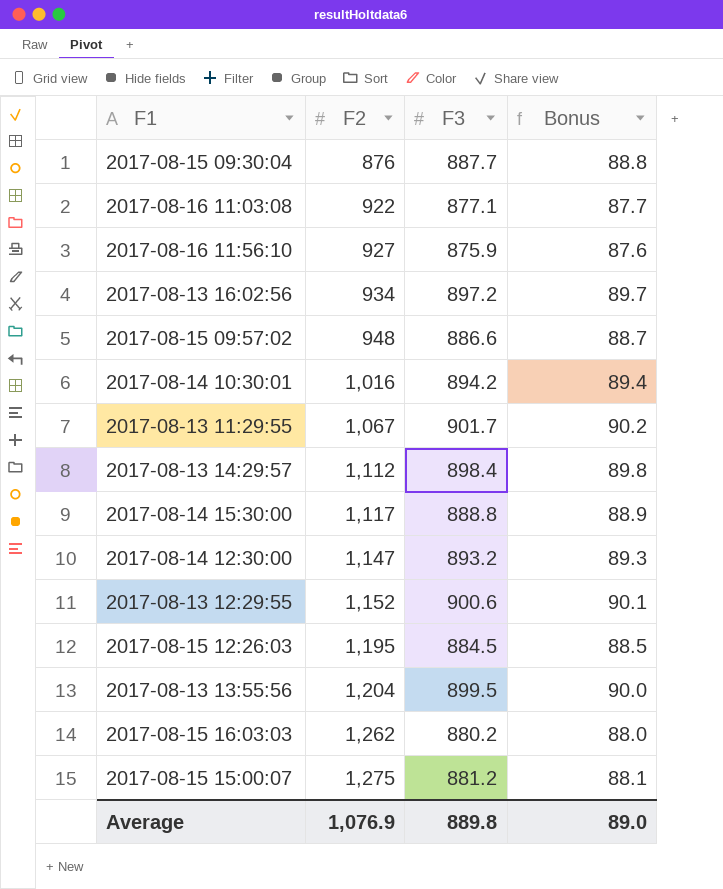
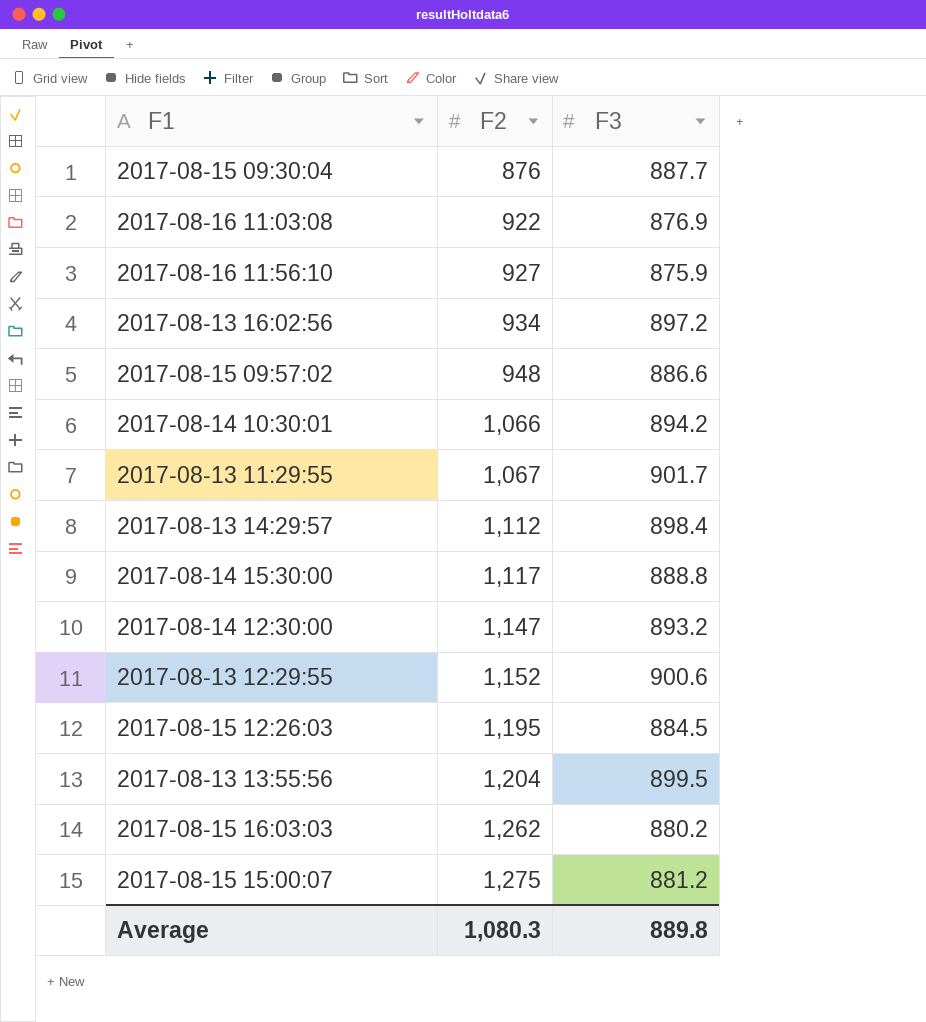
column Bonus | formula: [F3] * 0.1 -> none
2017-08-16 11:03:08 | F3: 877.1 -> 876.9
2017-08-14 10:30:01 | F2: 1,016 -> 1,066
Average | F2: 1,076.9 -> 1,080.3

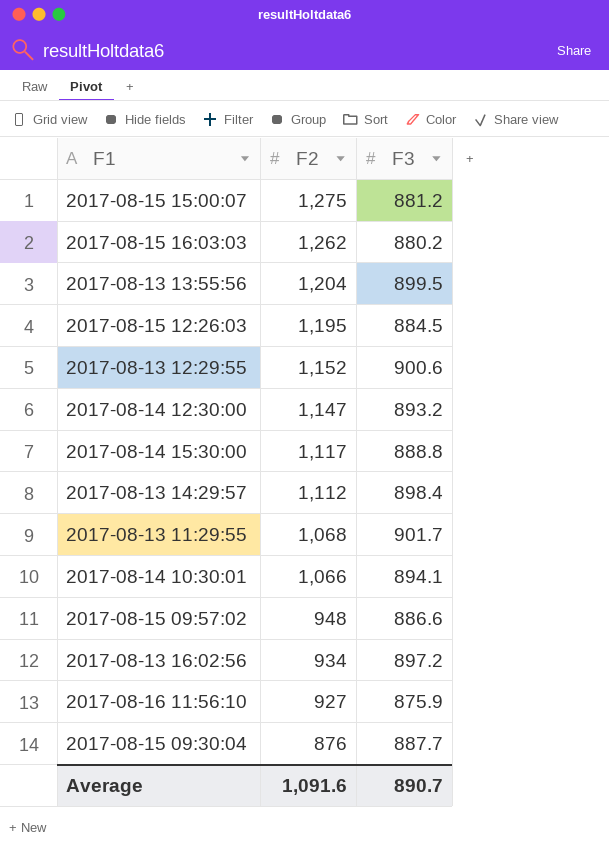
row order: F2 ascending -> F2 descending
row 2017-08-16 11:03:08: 922 | 876.9 -> none
2017-08-13 11:29:55 | F2: 1,067 -> 1,068
2017-08-14 10:30:01 | F3: 894.2 -> 894.1
Average | F2: 1,080.3 -> 1,091.6
Average | F3: 889.8 -> 890.7

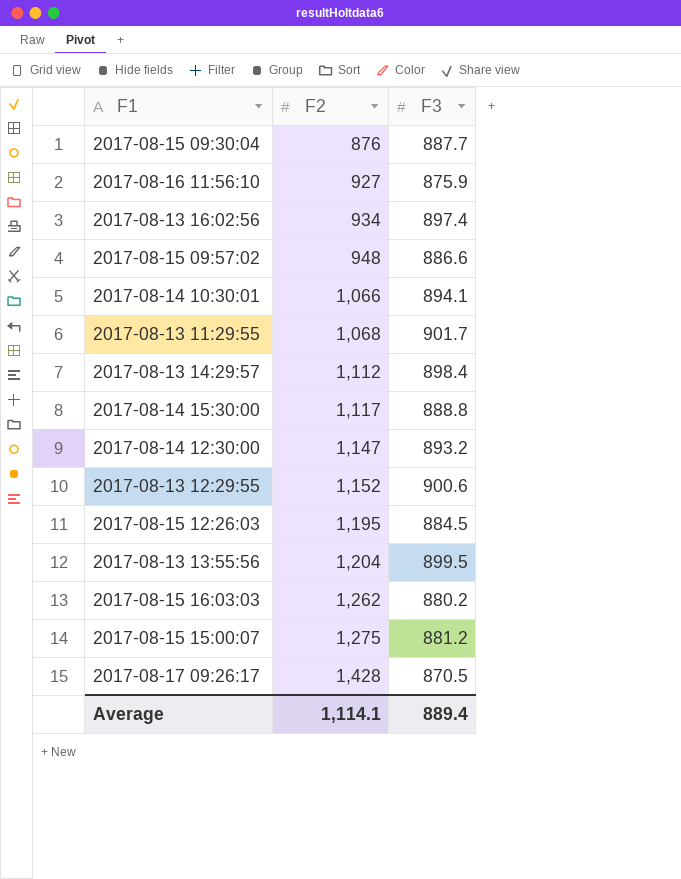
row order: F2 descending -> F2 ascending
2017-08-13 16:02:56 | F3: 897.2 -> 897.4
row 2017-08-17 09:26:17: none -> 1,428 | 870.5
Average | F2: 1,091.6 -> 1,114.1
Average | F3: 890.7 -> 889.4

